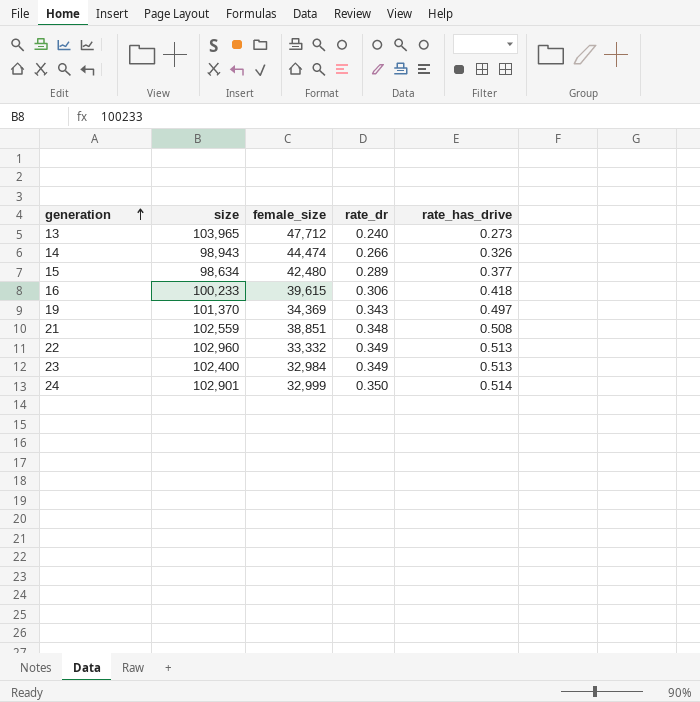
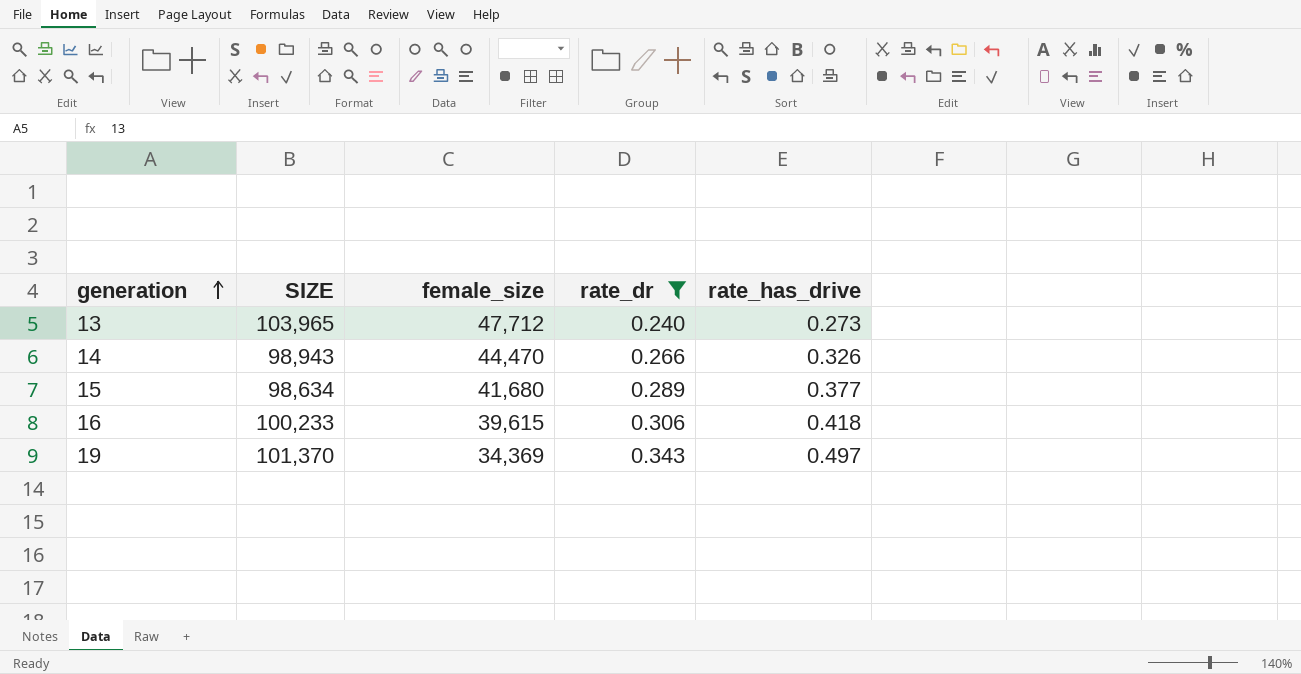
filter: none -> rate_dr <= 0.343
column name: size -> SIZE
14 | female_size: 44,474 -> 44,470
15 | female_size: 42,480 -> 41,680

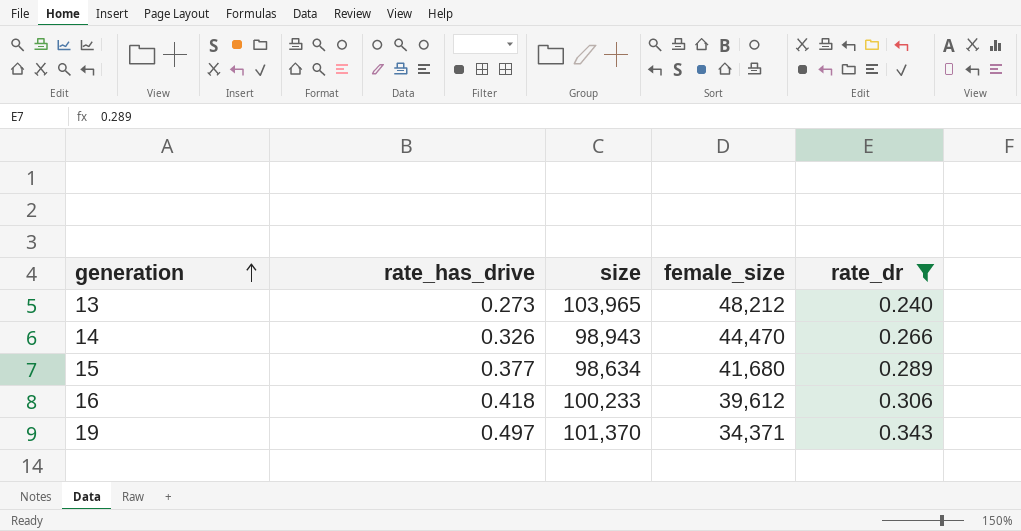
column rate_has_drive | position: 5 -> 2
column name: SIZE -> size
13 | female_size: 47,712 -> 48,212
16 | female_size: 39,615 -> 39,612
19 | female_size: 34,369 -> 34,371

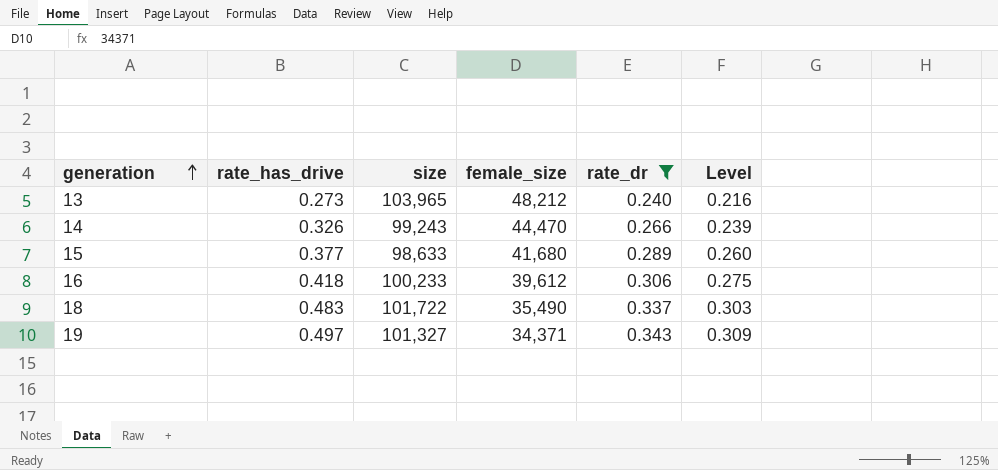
column Level | formula: none -> [rate_dr] * 0.9
14 | size: 98,943 -> 99,243
15 | size: 98,634 -> 98,633
row 18: none -> 0.483 | 101,722 | 35,490 | 0.337 | 0.303
19 | size: 101,370 -> 101,327

